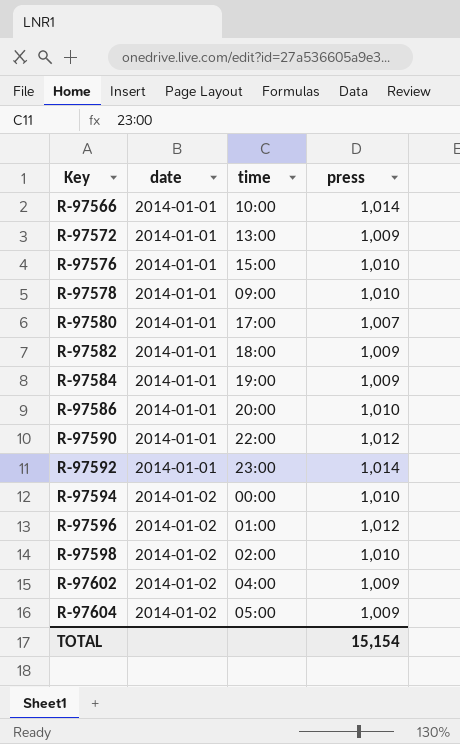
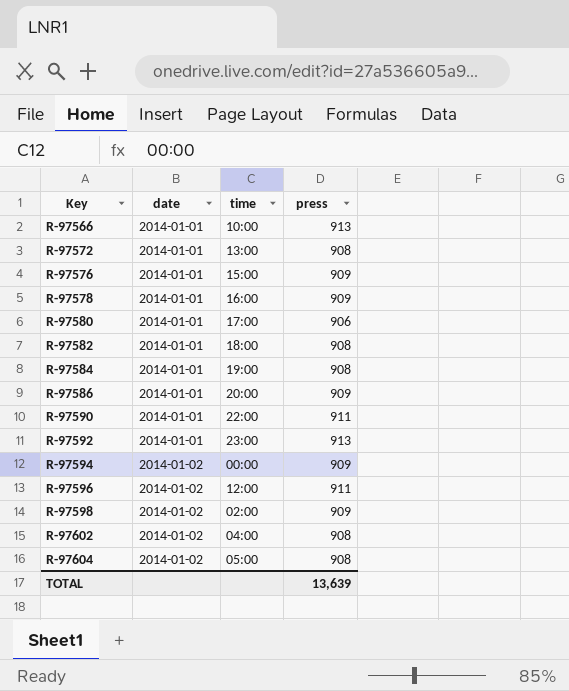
R-97566 | press: 1,014 -> 913
R-97572 | press: 1,009 -> 908
R-97576 | press: 1,010 -> 909
R-97578 | time: 09:00 -> 16:00
R-97578 | press: 1,010 -> 909
R-97580 | press: 1,007 -> 906
R-97582 | press: 1,009 -> 908
R-97584 | press: 1,009 -> 908
R-97586 | press: 1,010 -> 909
R-97590 | press: 1,012 -> 911
R-97592 | press: 1,014 -> 913
R-97594 | press: 1,010 -> 909
R-97596 | time: 01:00 -> 12:00
R-97596 | press: 1,012 -> 911
R-97598 | press: 1,010 -> 909
R-97602 | press: 1,009 -> 908
R-97604 | press: 1,009 -> 908
TOTAL | press: 15,154 -> 13,639

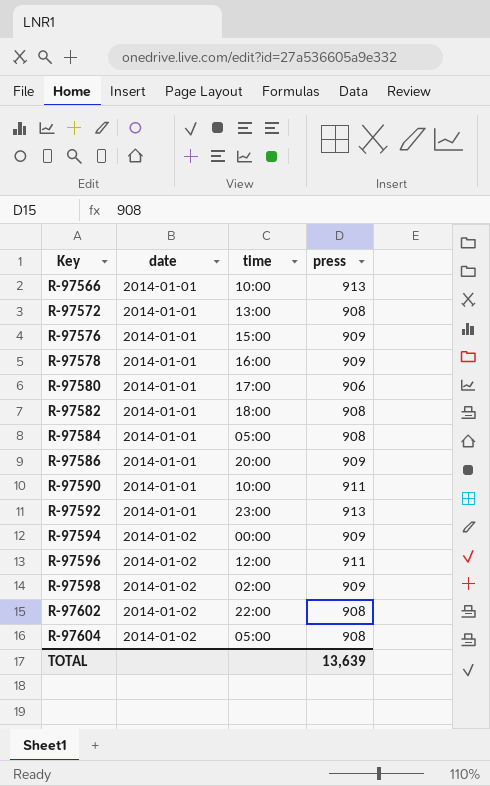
R-97584 | time: 19:00 -> 05:00
R-97590 | time: 22:00 -> 10:00
R-97602 | time: 04:00 -> 22:00

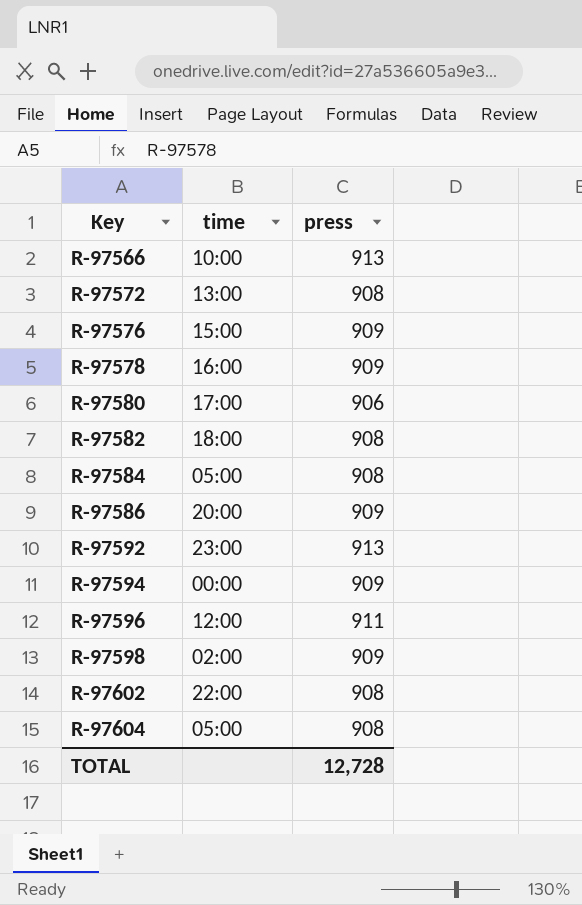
column date | position: 2 -> none
row R-97590: 2014-01-01 | 10:00 | 911 -> none
TOTAL | press: 13,639 -> 12,728

